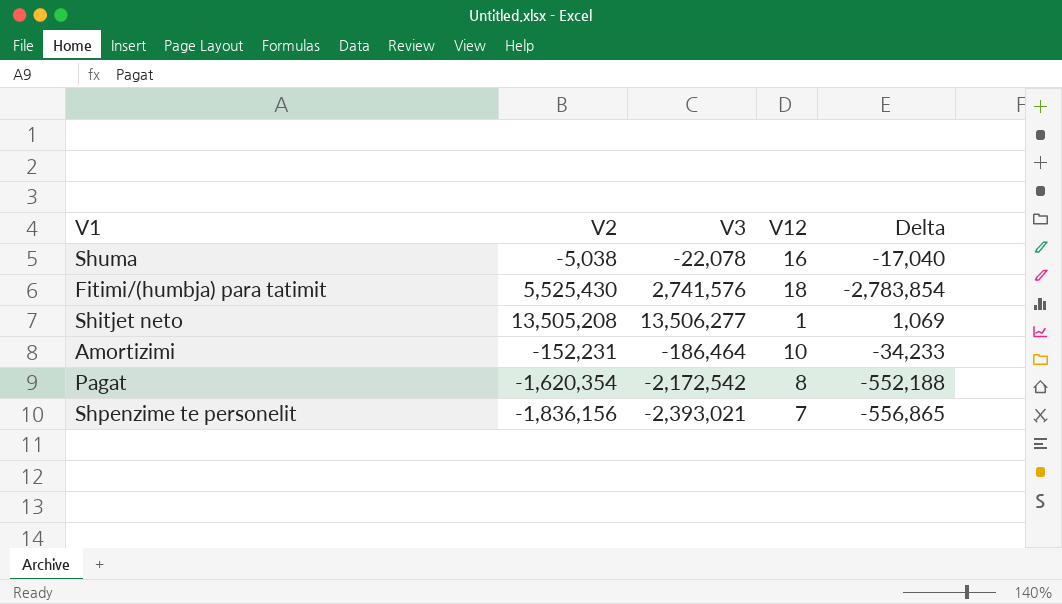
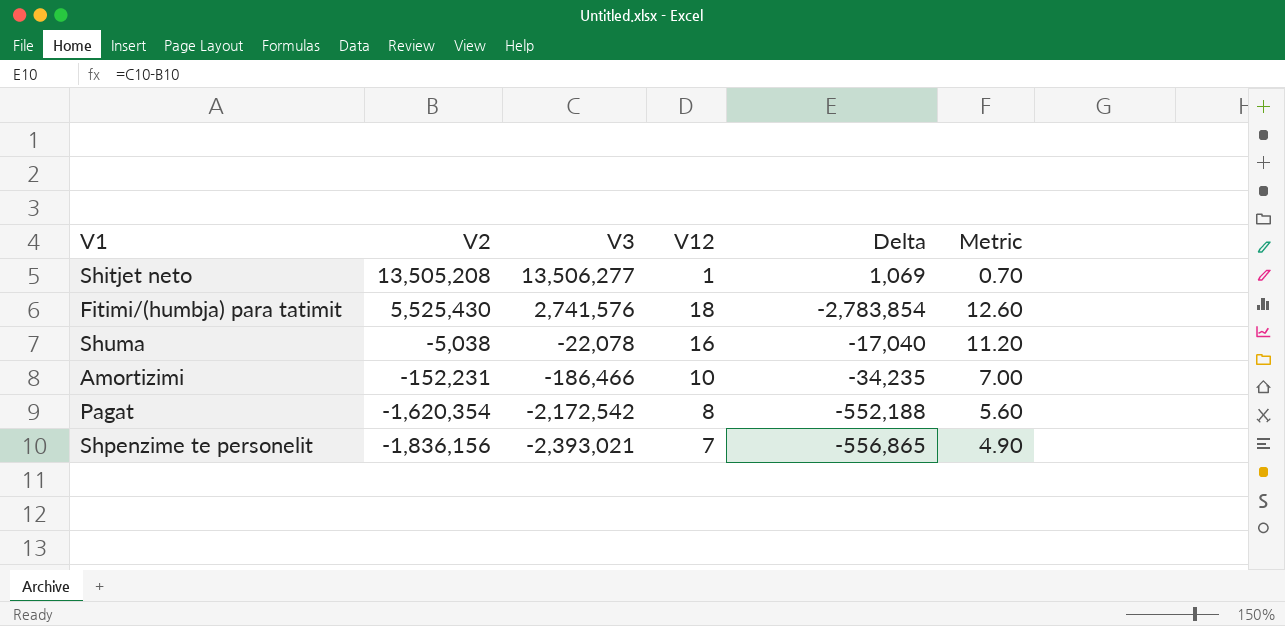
row order: none -> V2 descending
column Metric | formula: none -> [V12] * 0.7
Amortizimi | V3: -186,464 -> -186,466
Amortizimi | Delta: -34,233 -> -34,235

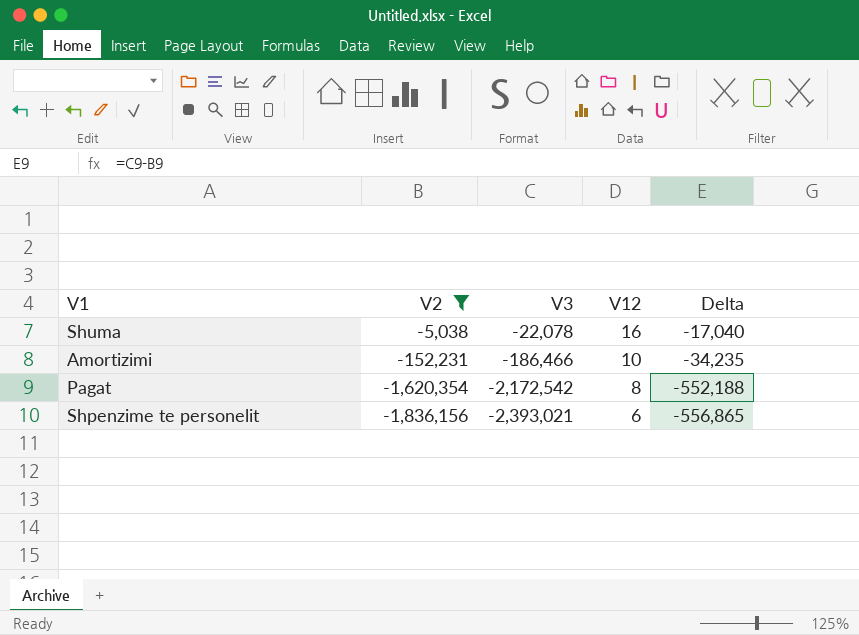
filter: none -> V2 <= -5,038
column Metric | formula: [V12] * 0.7 -> none
Shpenzime te personelit | V12: 7 -> 6

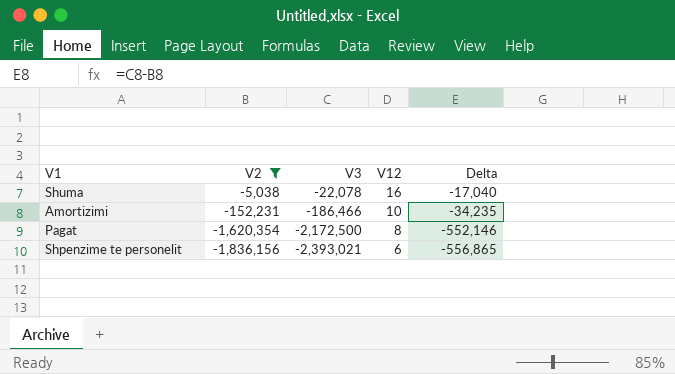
Pagat | V3: -2,172,542 -> -2,172,500
Pagat | Delta: -552,188 -> -552,146

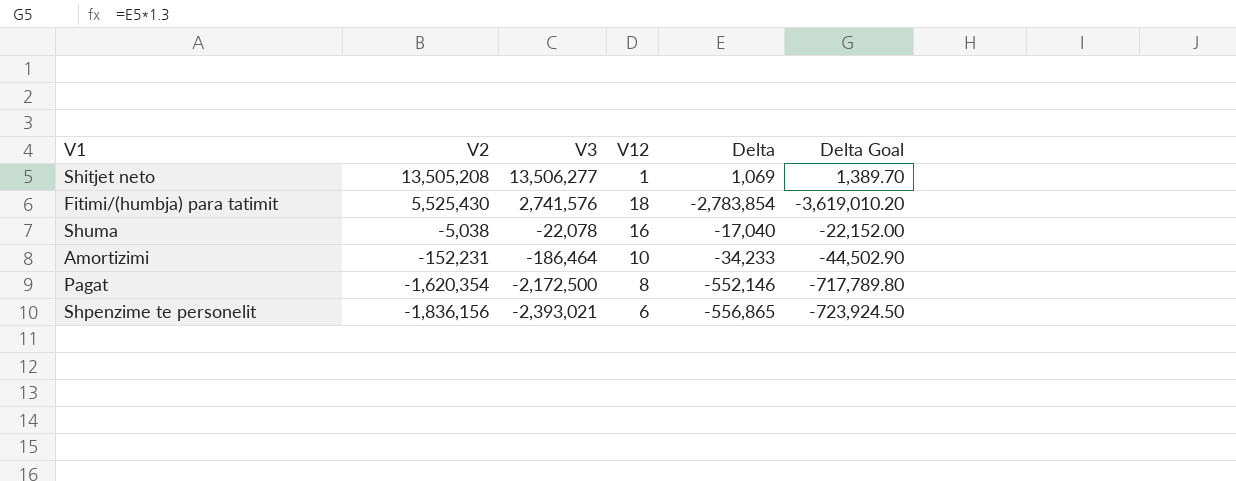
filter: V2 <= -5,038 -> none
column Delta Goal | formula: none -> [Delta] * 1.3
Amortizimi | V3: -186,466 -> -186,464
Amortizimi | Delta: -34,235 -> -34,233

